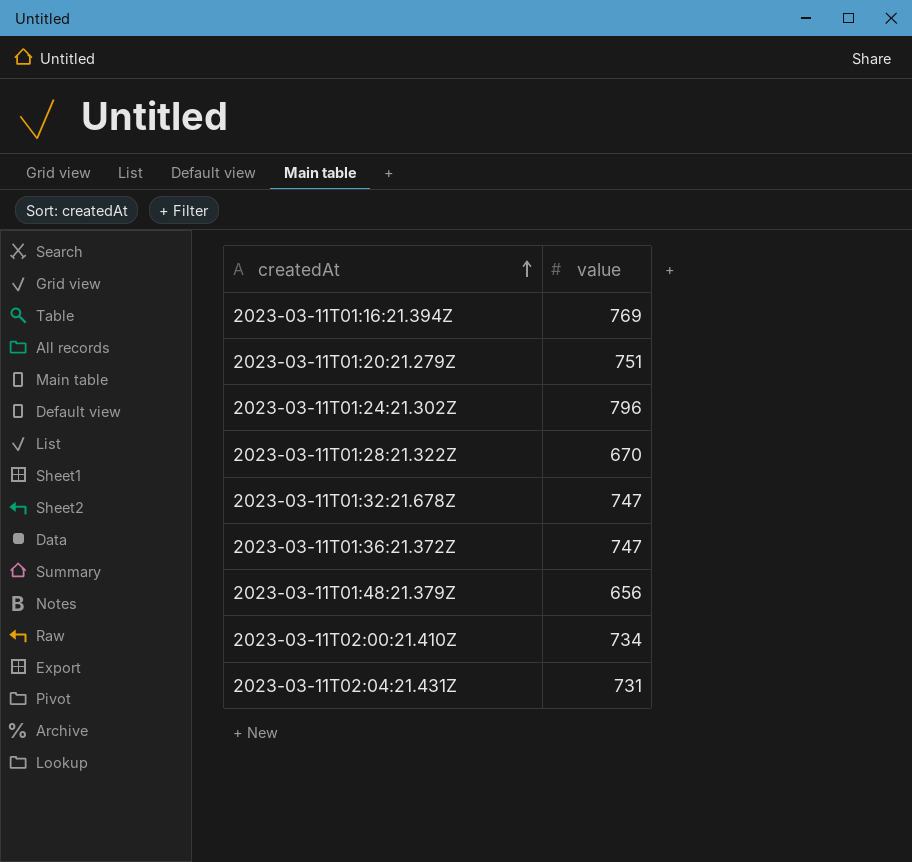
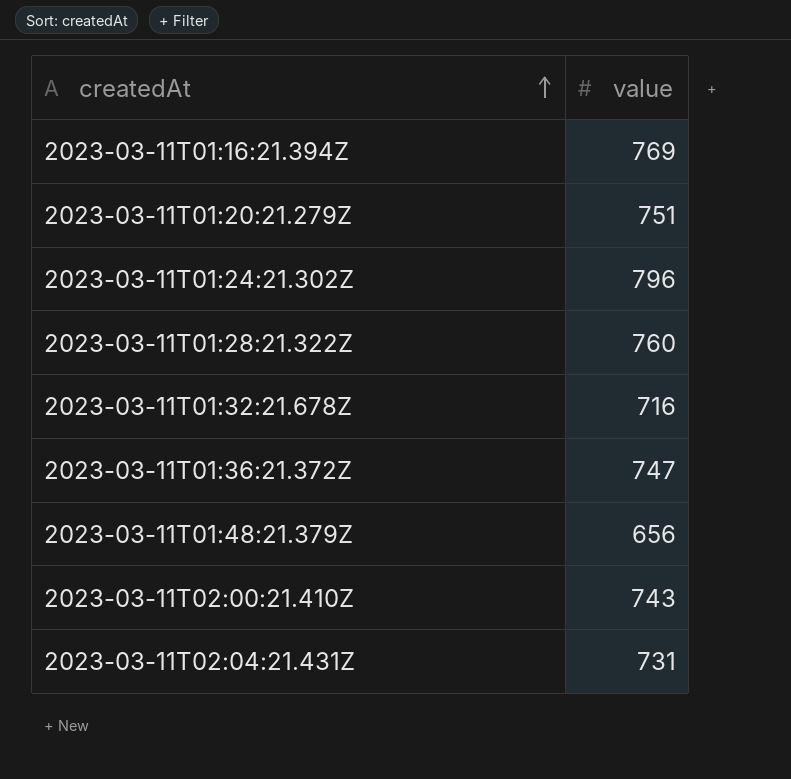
2023-03-11T01:28:21.322Z | value: 670 -> 760
2023-03-11T01:32:21.678Z | value: 747 -> 716
2023-03-11T02:00:21.410Z | value: 734 -> 743

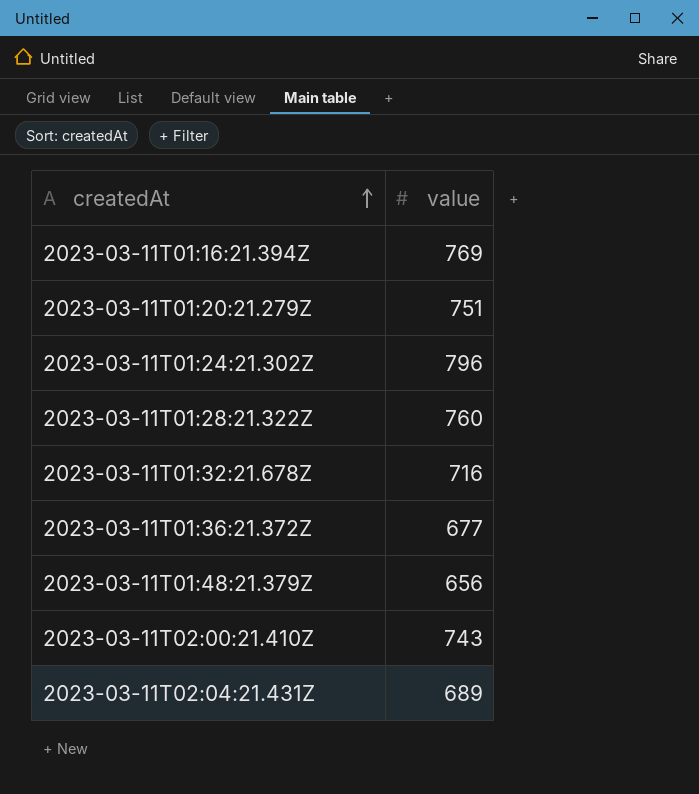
2023-03-11T01:36:21.372Z | value: 747 -> 677
2023-03-11T02:04:21.431Z | value: 731 -> 689

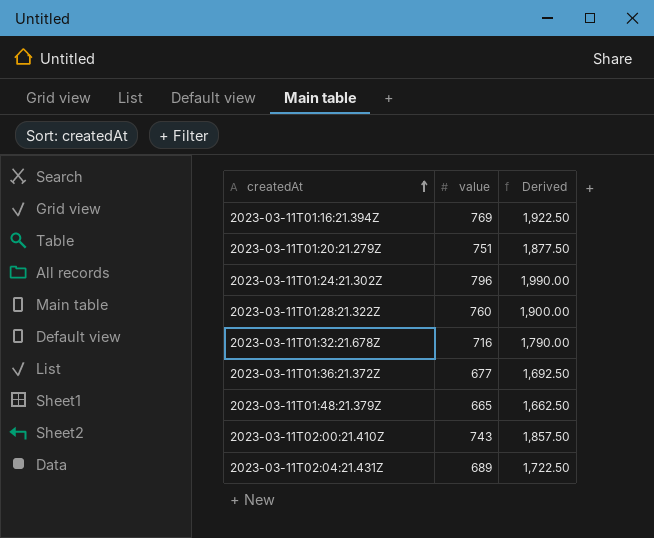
column Derived | formula: none -> [value] * 2.5
2023-03-11T01:48:21.379Z | value: 656 -> 665

